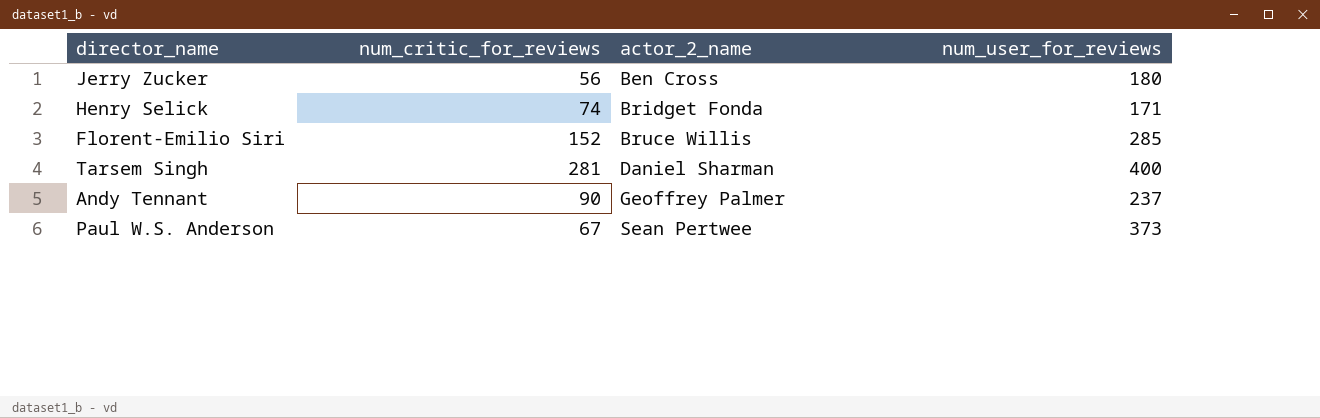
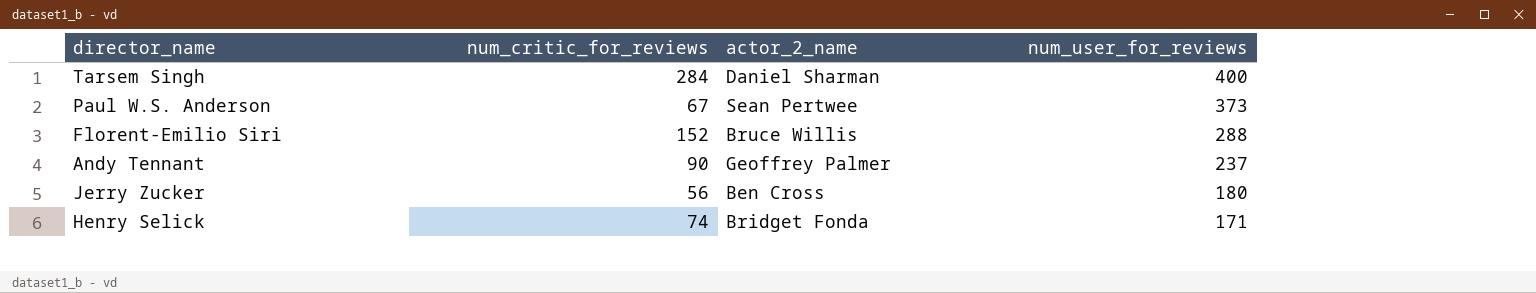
row order: actor_2_name ascending -> num_user_for_reviews descending
Tarsem Singh | num_critic_for_reviews: 281 -> 284
Florent-Emilio Siri | num_user_for_reviews: 285 -> 288

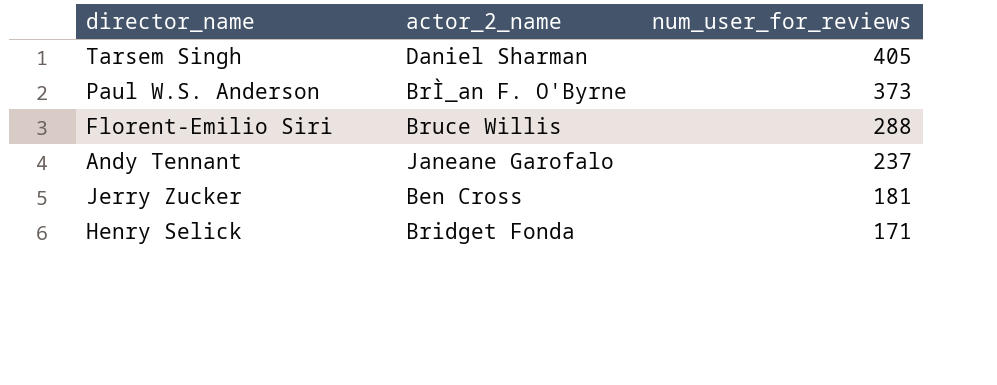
column num_critic_for_reviews | position: 2 -> none
Tarsem Singh | num_user_for_reviews: 400 -> 405
Paul W.S. Anderson | actor_2_name: Sean Pertwee -> BrÌ_an F. O'Byrne
Andy Tennant | actor_2_name: Geoffrey Palmer -> Janeane Garofalo
Jerry Zucker | num_user_for_reviews: 180 -> 181

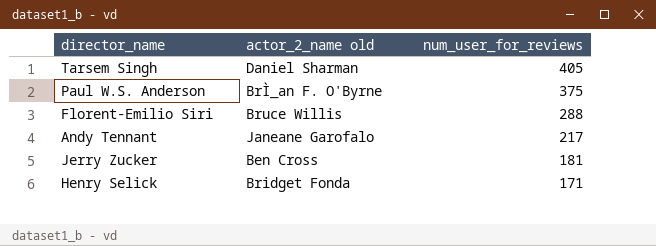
column name: actor_2_name -> actor_2_name old
Paul W.S. Anderson | num_user_for_reviews: 373 -> 375
Andy Tennant | num_user_for_reviews: 237 -> 217

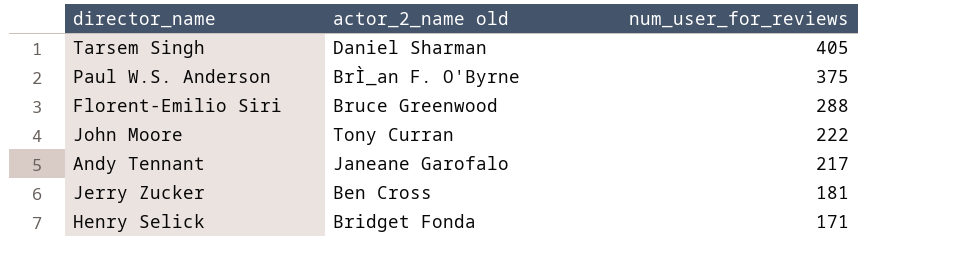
Florent-Emilio Siri | actor_2_name old: Bruce Willis -> Bruce Greenwood
row John Moore: none -> Tony Curran | 222

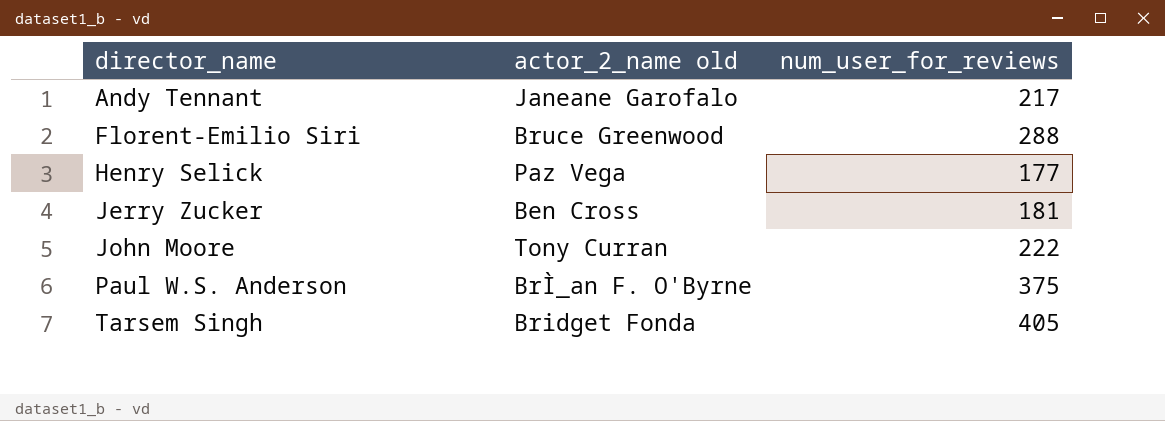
row order: num_user_for_reviews descending -> director_name ascending
Henry Selick | actor_2_name old: Bridget Fonda -> Paz Vega
Henry Selick | num_user_for_reviews: 171 -> 177
Tarsem Singh | actor_2_name old: Daniel Sharman -> Bridget Fonda

